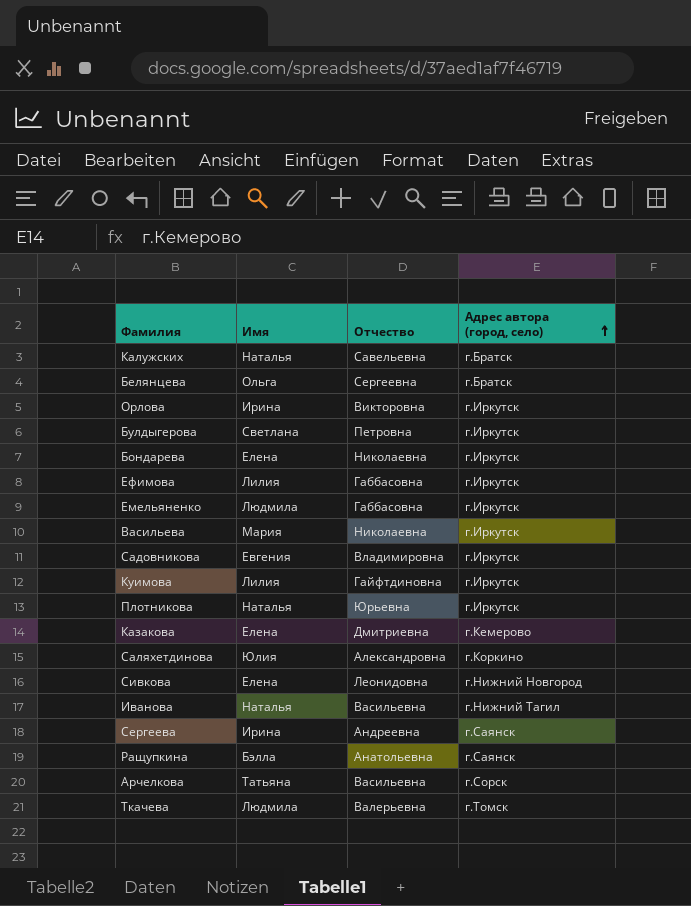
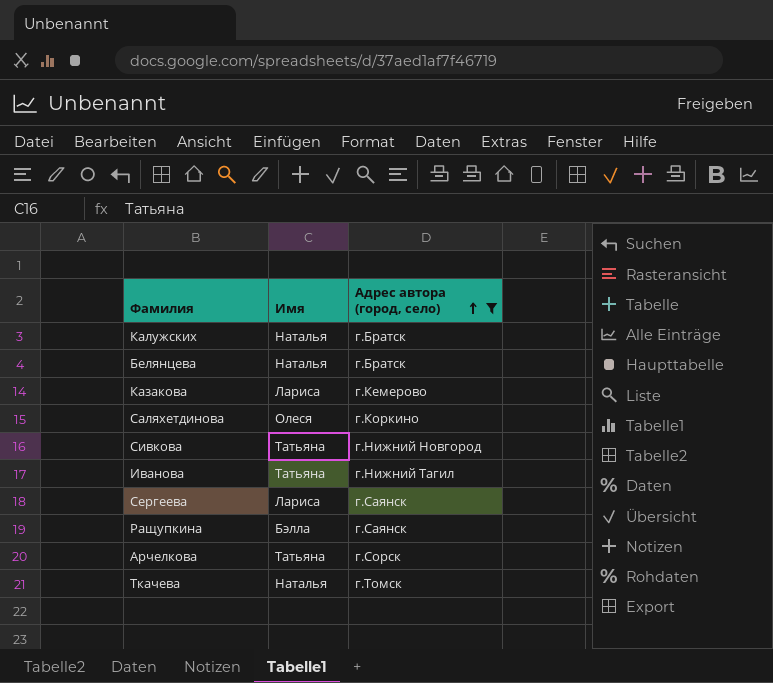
filter: none -> Адрес автора (город, село) != г.Иркутск
column Отчество | position: 3 -> none
Белянцева | Имя: Ольга -> Наталья
Казакова | Имя: Елена -> Лариса
Саляхетдинова | Имя: Юлия -> Олеся
Сивкова | Имя: Елена -> Татьяна
Иванова | Имя: Наталья -> Татьяна
Сергеева | Имя: Ирина -> Лариса
Ткачева | Имя: Людмила -> Наталья

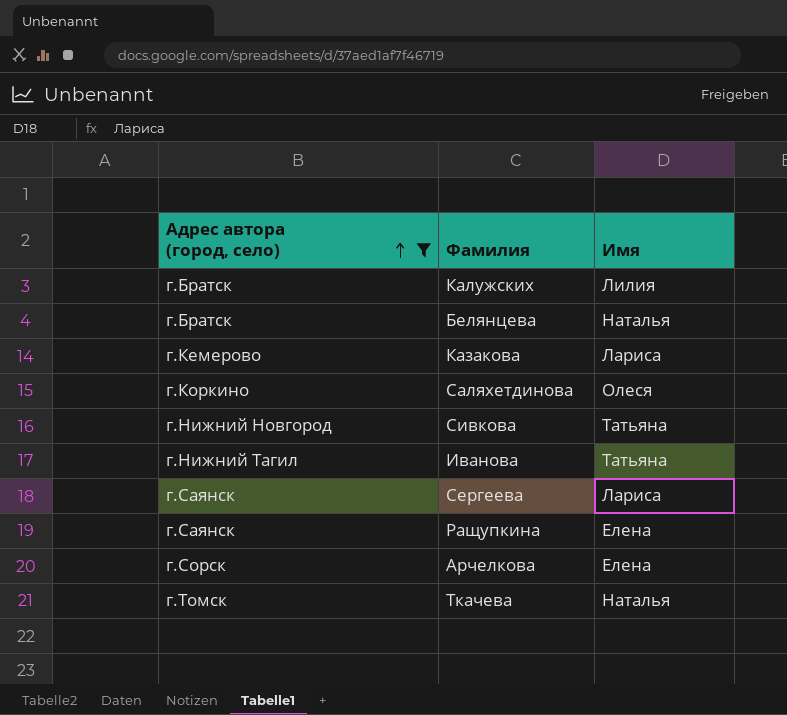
column Адрес автора (город, село) | position: 3 -> 1
Калужских | Имя: Наталья -> Лилия
Ращупкина | Имя: Бэлла -> Елена
Арчелкова | Имя: Татьяна -> Елена

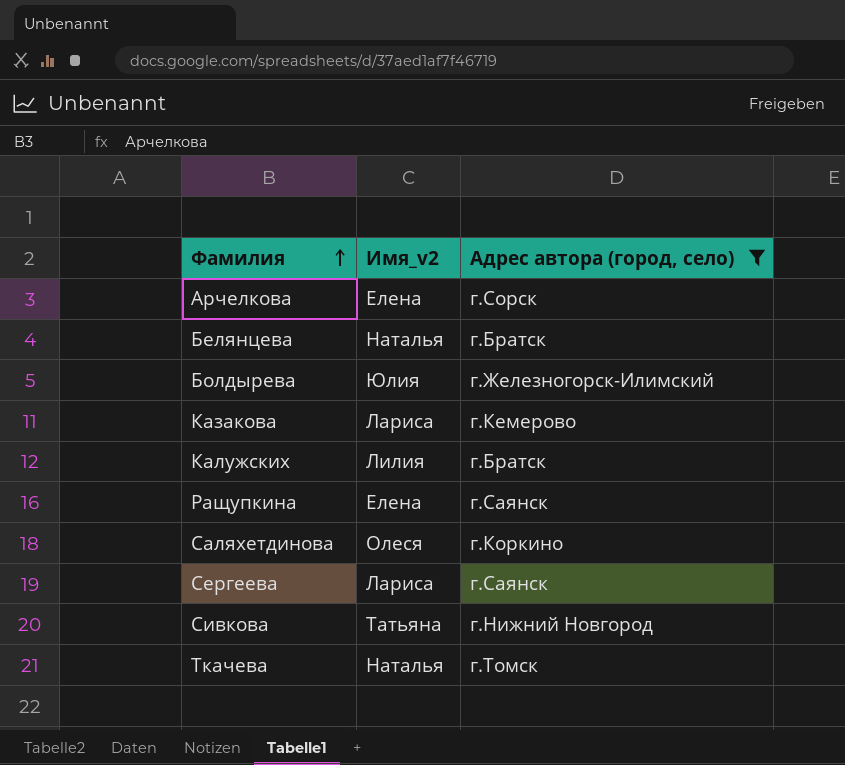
row order: Адрес автора (город, село) ascending -> Фамилия ascending
column name: Имя -> Имя_v2
column Адрес автора (город, село) | position: 1 -> 3
row Иванова: г.Нижний Тагил | Татьяна -> none
row Болдырева: none -> Юлия | г.Железногорск-Илимский

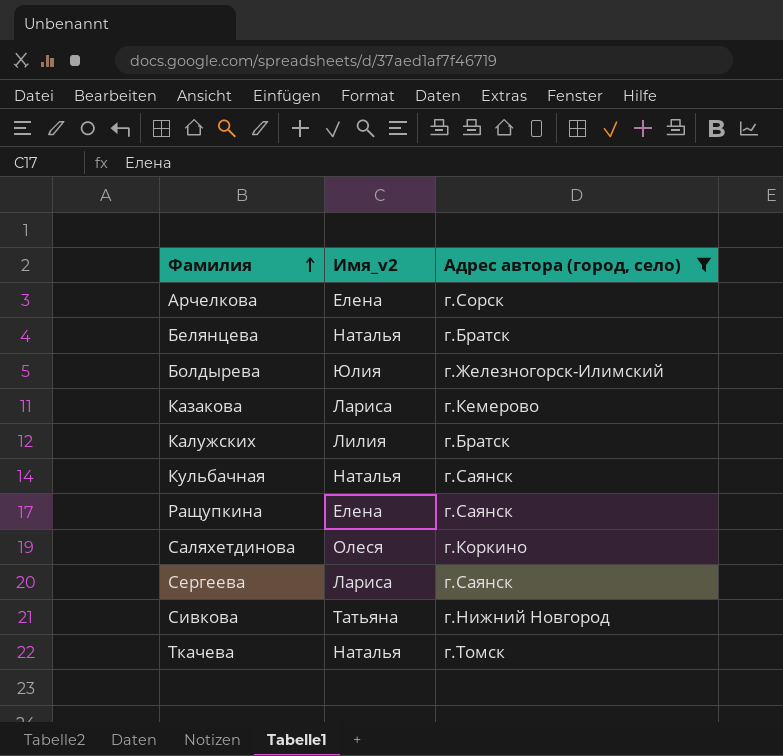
row Кульбачная: none -> Наталья | г.Саянск

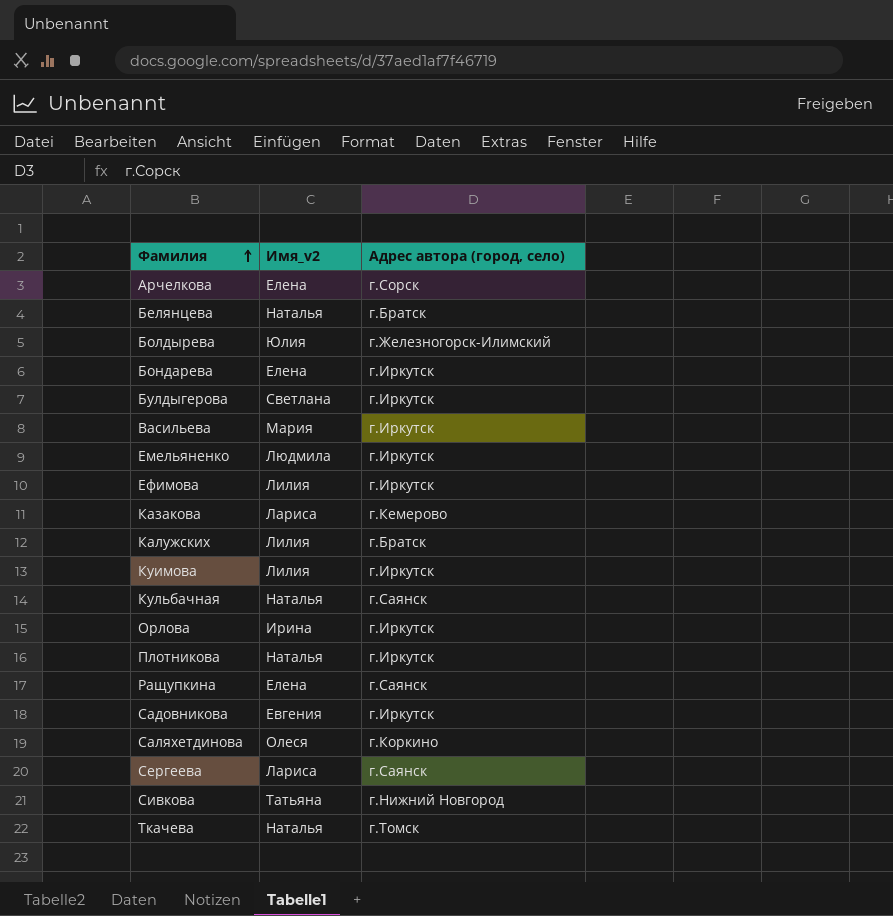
filter: Адрес автора (город, село) != г.Иркутск -> none

